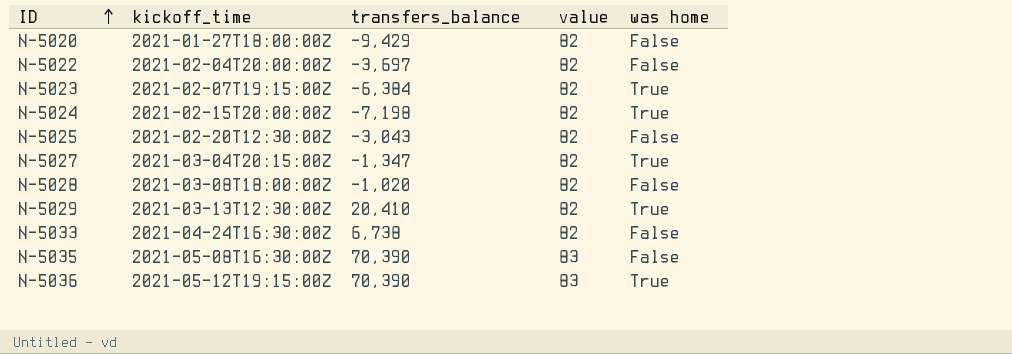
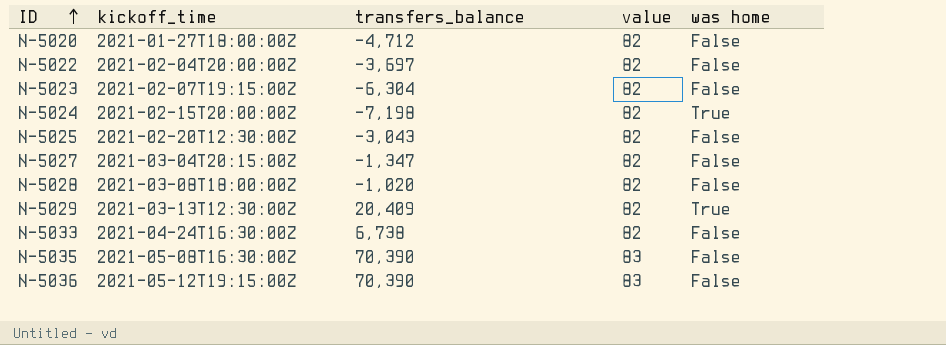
N-5020 | transfers_balance: -9,429 -> -4,712
N-5023 | transfers_balance: -6,384 -> -6,304
N-5023 | was home: True -> False
N-5027 | was home: True -> False
N-5029 | transfers_balance: 20,410 -> 20,409
N-5036 | was home: True -> False

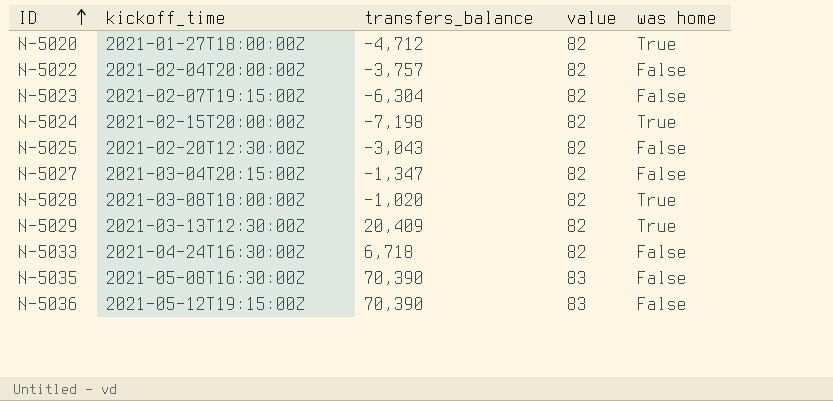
N-5020 | was home: False -> True
N-5022 | transfers_balance: -3,697 -> -3,757
N-5028 | was home: False -> True
N-5033 | transfers_balance: 6,738 -> 6,718

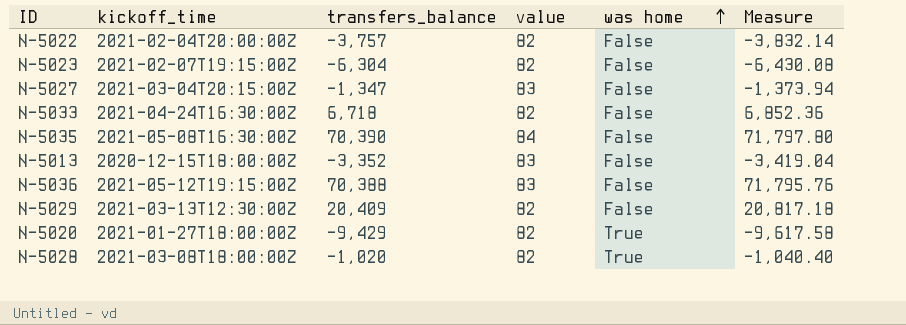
row order: ID ascending -> was home ascending
column Measure | formula: none -> [transfers_balance] * 1.02
row N-5024: 2021-02-15T20:00:00Z | -7,198 | 82 | True -> none
row N-5025: 2021-02-20T12:30:00Z | -3,043 | 82 | False -> none
N-5027 | value: 82 -> 83
N-5035 | value: 83 -> 84
row N-5013: none -> 2020-12-15T18:00:00Z | -3,352 | 83 | False | -3,419.04
N-5036 | transfers_balance: 70,390 -> 70,388
N-5029 | was home: True -> False
N-5020 | transfers_balance: -4,712 -> -9,429

